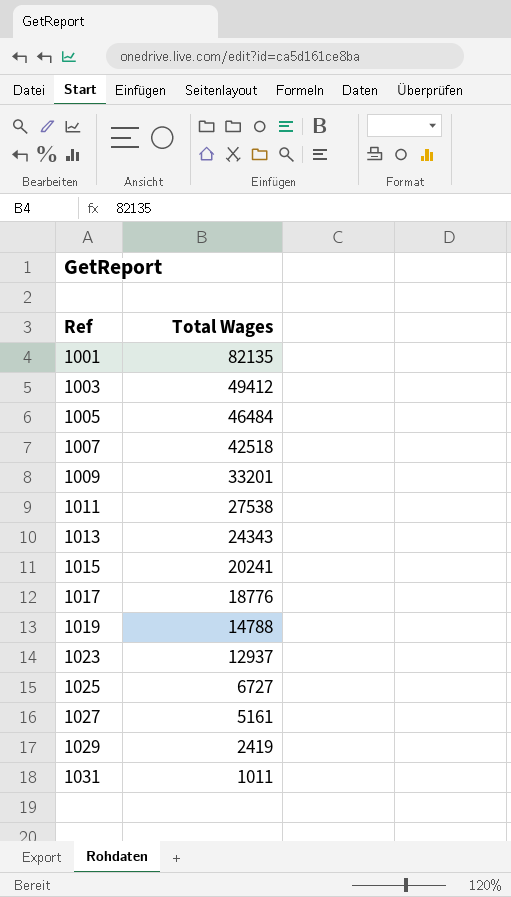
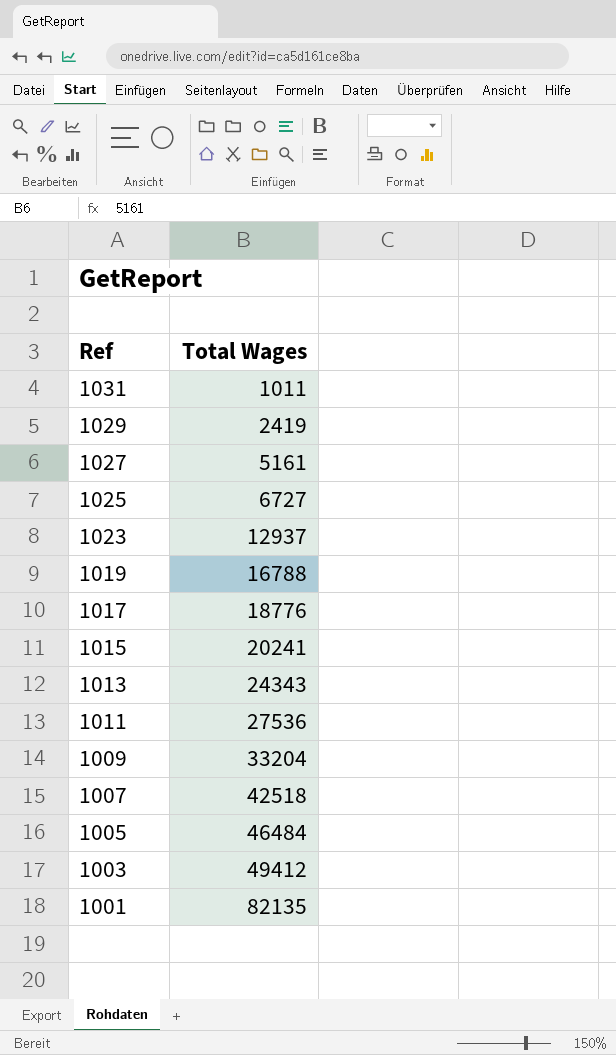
row order: Ref ascending -> Ref descending
1019 | Total Wages: 14788 -> 16788
1011 | Total Wages: 27538 -> 27536
1009 | Total Wages: 33201 -> 33204

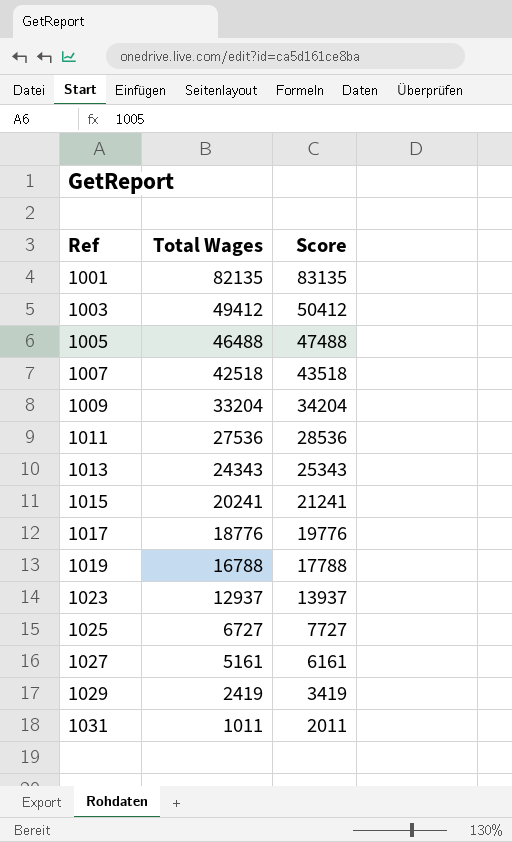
row order: Ref descending -> Ref ascending
column Score | formula: none -> [Total Wages] + 1000
1005 | Total Wages: 46484 -> 46488

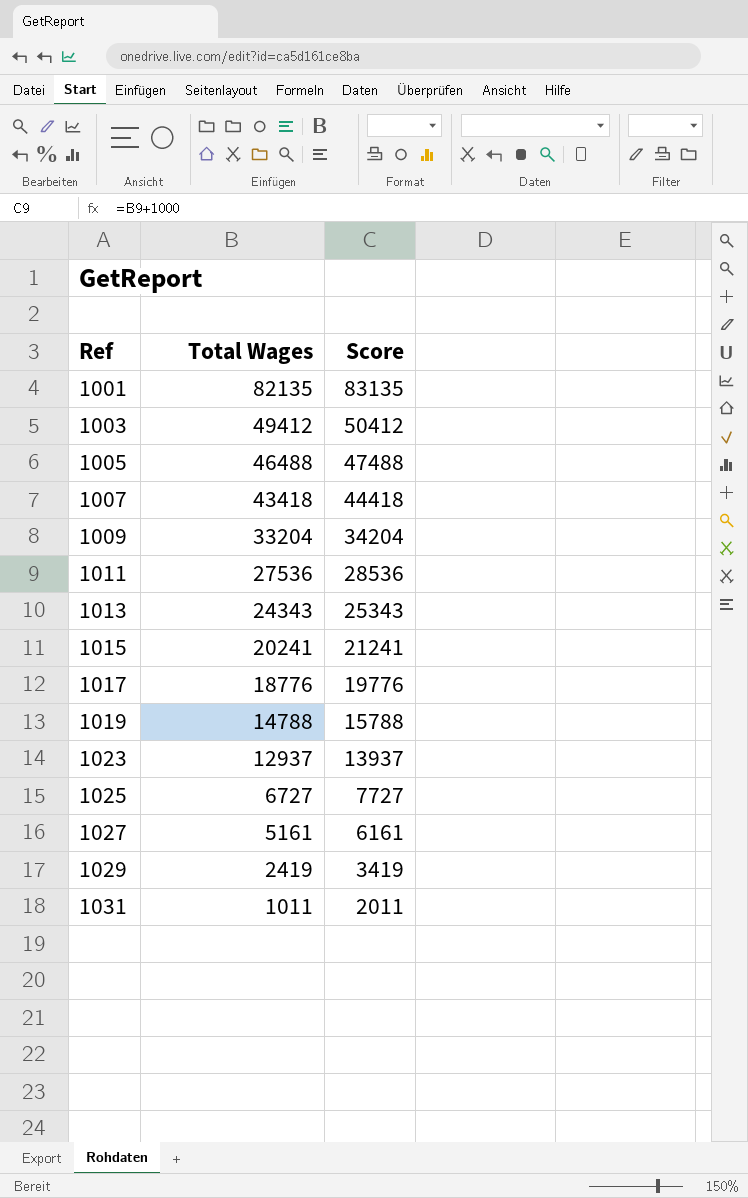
1007 | Total Wages: 42518 -> 43418
1007 | Score: 43518 -> 44418
1019 | Total Wages: 16788 -> 14788
1019 | Score: 17788 -> 15788

